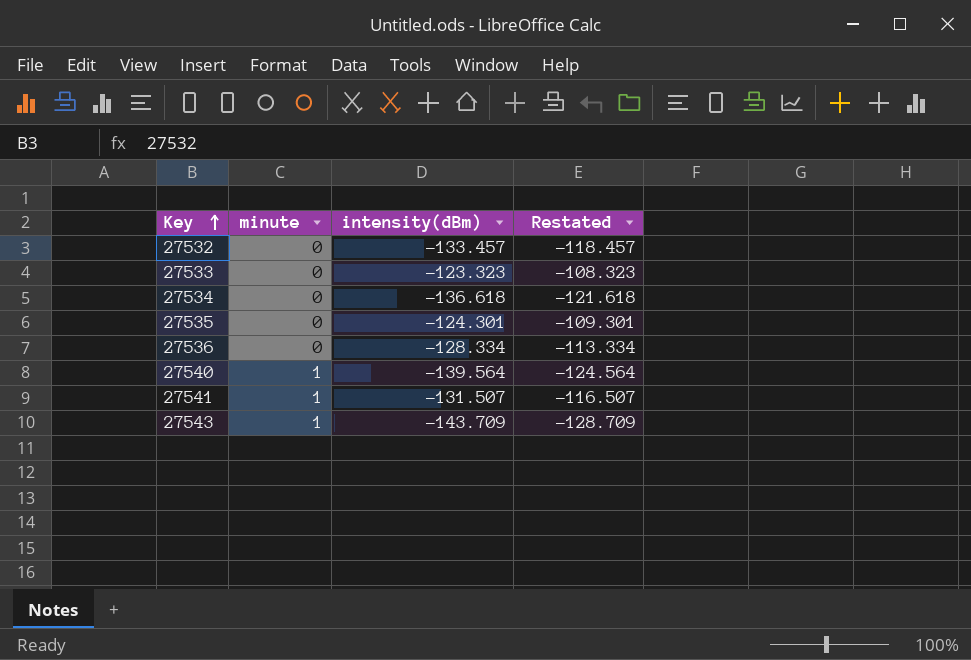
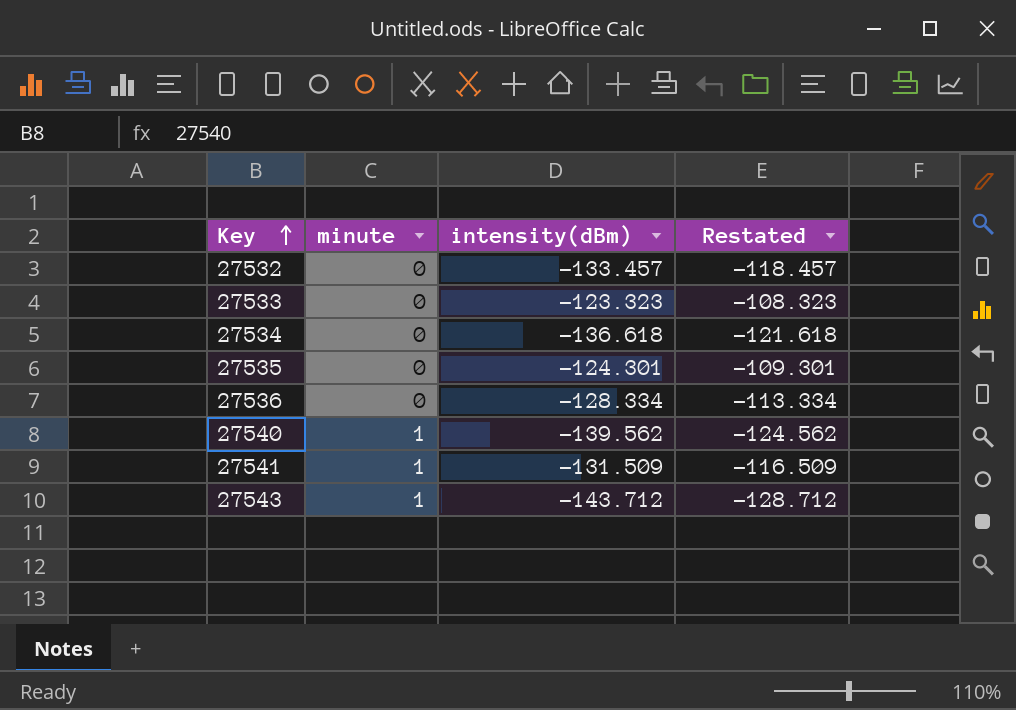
27540 | intensity(dBm): -139.564 -> -139.562
27540 | Restated: -124.564 -> -124.562
27541 | intensity(dBm): -131.507 -> -131.509
27541 | Restated: -116.507 -> -116.509
27543 | intensity(dBm): -143.709 -> -143.712
27543 | Restated: -128.709 -> -128.712

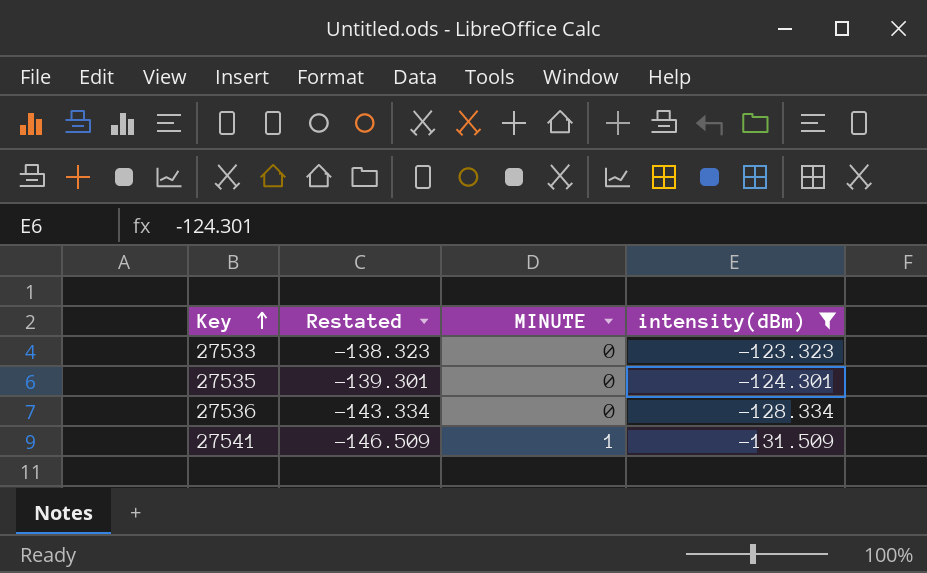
filter: none -> intensity(dBm) >= -131.509
column Restated | formula: [intensity(dBm)] + 15 -> [intensity(dBm)] - 15
column Restated | position: 4 -> 2
column name: minute -> MINUTE

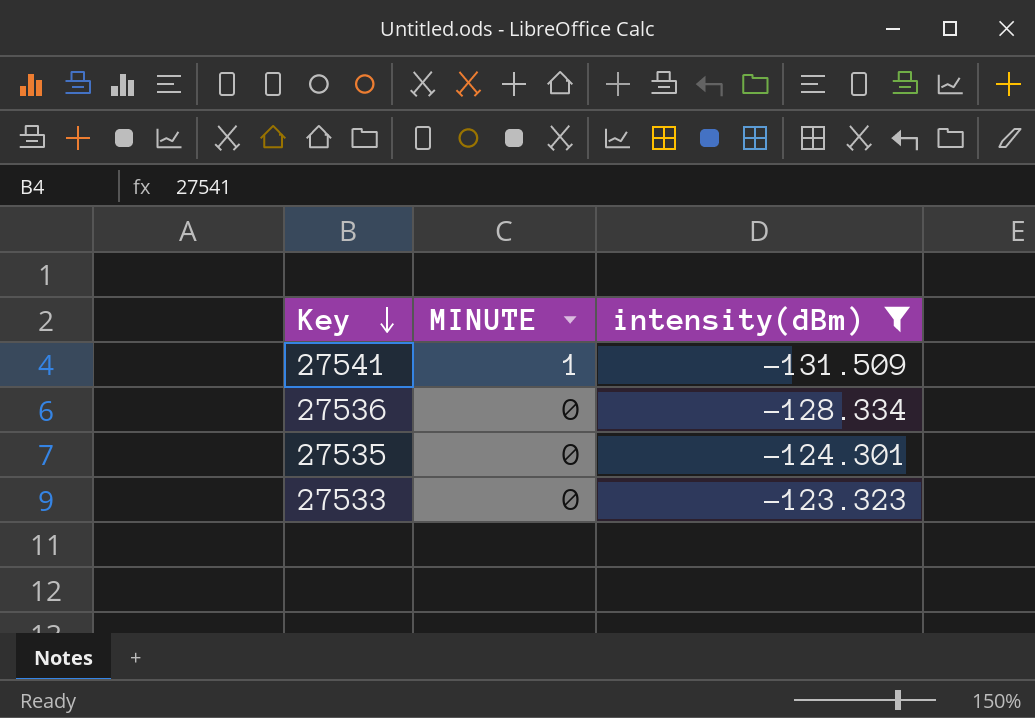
row order: Key ascending -> Key descending
column Restated | formula: [intensity(dBm)] - 15 -> none

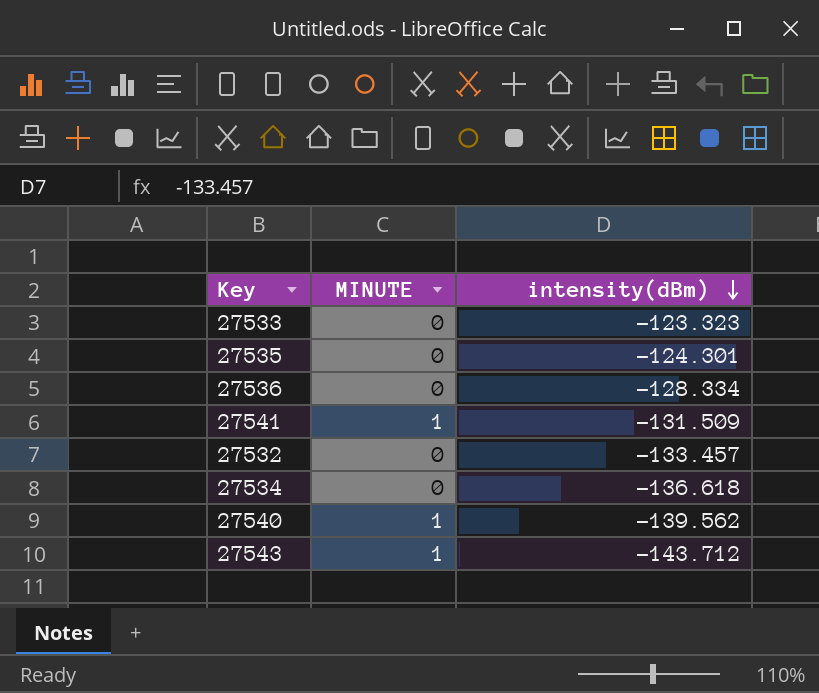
filter: intensity(dBm) >= -131.509 -> none
row order: Key descending -> intensity(dBm) descending

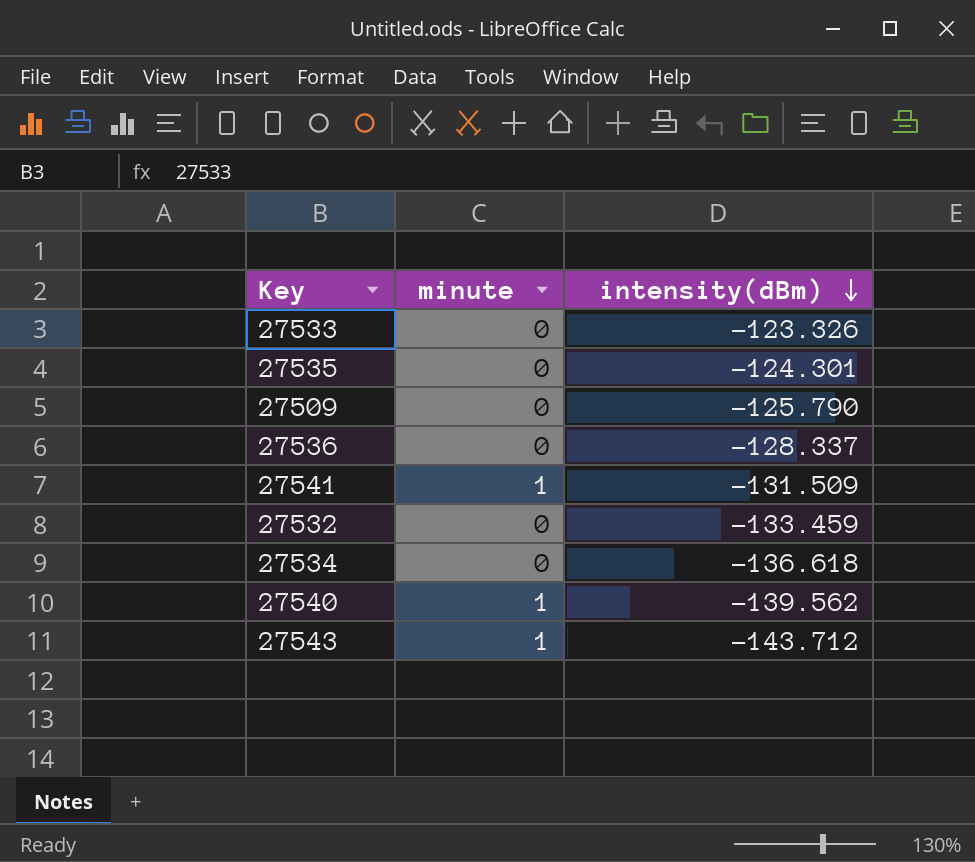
column name: MINUTE -> minute
27533 | intensity(dBm): -123.323 -> -123.326
row 27509: none -> 0 | -125.790
27536 | intensity(dBm): -128.334 -> -128.337
27532 | intensity(dBm): -133.457 -> -133.459

